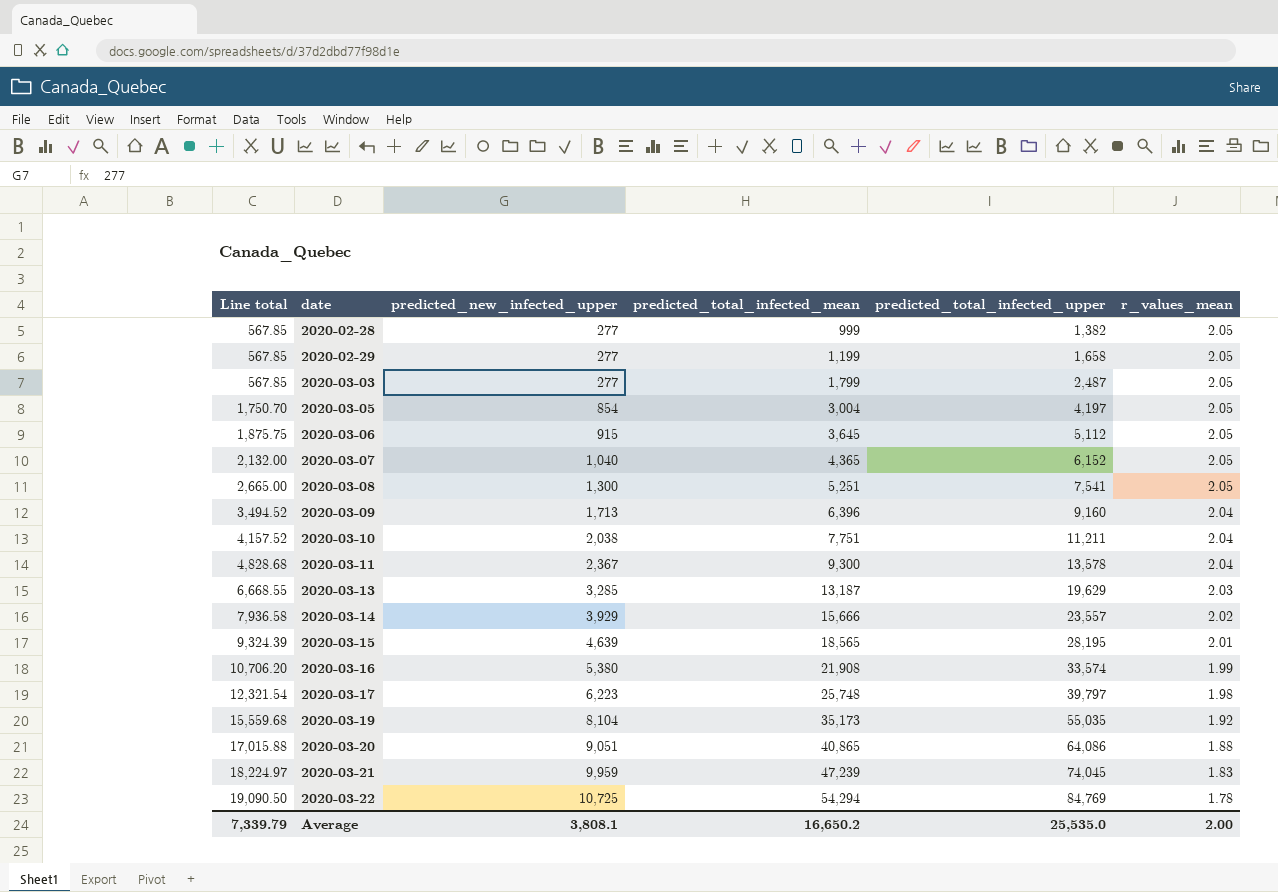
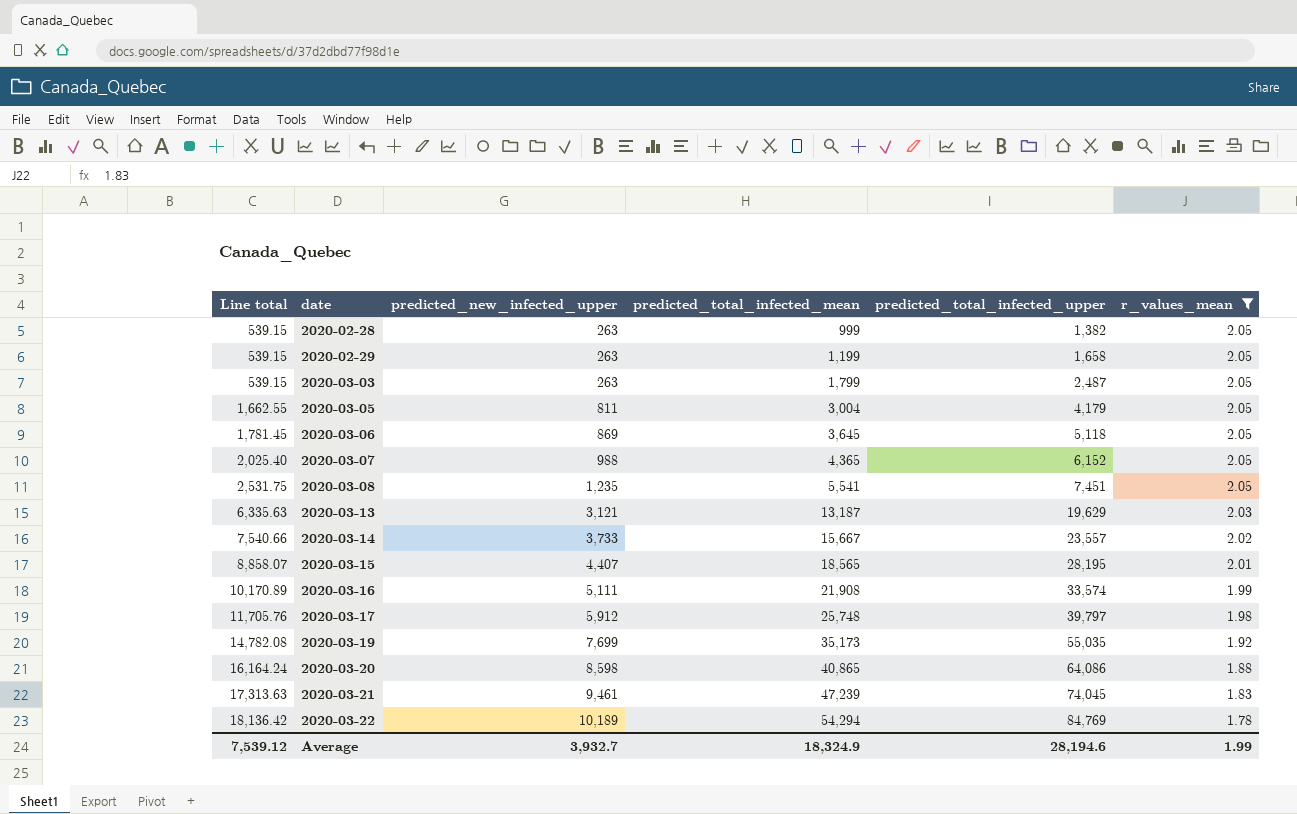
filter: none -> r_values_mean != 2.04
2020-02-28 | Line total: 567.85 -> 539.15
2020-02-28 | predicted_new_infected_upper: 277 -> 263
2020-02-29 | Line total: 567.85 -> 539.15
2020-02-29 | predicted_new_infected_upper: 277 -> 263
2020-03-03 | Line total: 567.85 -> 539.15
2020-03-03 | predicted_new_infected_upper: 277 -> 263
2020-03-05 | Line total: 1,750.70 -> 1,662.55
2020-03-05 | predicted_new_infected_upper: 854 -> 811
2020-03-05 | predicted_total_infected_upper: 4,197 -> 4,179
2020-03-06 | Line total: 1,875.75 -> 1,781.45
2020-03-06 | predicted_new_infected_upper: 915 -> 869
2020-03-06 | predicted_total_infected_upper: 5,112 -> 5,118
2020-03-07 | Line total: 2,132.00 -> 2,025.40
2020-03-07 | predicted_new_infected_upper: 1,040 -> 988
2020-03-08 | Line total: 2,665.00 -> 2,531.75
2020-03-08 | predicted_new_infected_upper: 1,300 -> 1,235
2020-03-08 | predicted_total_infected_mean: 5,251 -> 5,541
2020-03-08 | predicted_total_infected_upper: 7,541 -> 7,451
2020-03-13 | Line total: 6,668.55 -> 6,335.63
2020-03-13 | predicted_new_infected_upper: 3,285 -> 3,121
2020-03-14 | Line total: 7,936.58 -> 7,540.66
2020-03-14 | predicted_new_infected_upper: 3,929 -> 3,733
2020-03-14 | predicted_total_infected_mean: 15,666 -> 15,667
2020-03-15 | Line total: 9,324.39 -> 8,858.07
2020-03-15 | predicted_new_infected_upper: 4,639 -> 4,407
2020-03-16 | Line total: 10,706.20 -> 10,170.89
2020-03-16 | predicted_new_infected_upper: 5,380 -> 5,111
2020-03-17 | Line total: 12,321.54 -> 11,705.76
2020-03-17 | predicted_new_infected_upper: 6,223 -> 5,912
2020-03-19 | Line total: 15,559.68 -> 14,782.08
2020-03-19 | predicted_new_infected_upper: 8,104 -> 7,699
2020-03-20 | Line total: 17,015.88 -> 16,164.24
2020-03-20 | predicted_new_infected_upper: 9,051 -> 8,598
2020-03-21 | Line total: 18,224.97 -> 17,313.63
2020-03-21 | predicted_new_infected_upper: 9,959 -> 9,461
2020-03-22 | Line total: 19,090.50 -> 18,136.42
2020-03-22 | predicted_new_infected_upper: 10,725 -> 10,189
Average | Line total: 7,339.79 -> 7,539.12
Average | predicted_new_infected_upper: 3,808.1 -> 3,932.7
Average | predicted_total_infected_mean: 16,650.2 -> 18,324.9
Average | predicted_total_infected_upper: 25,535.0 -> 28,194.6
Average | r_values_mean: 2.00 -> 1.99

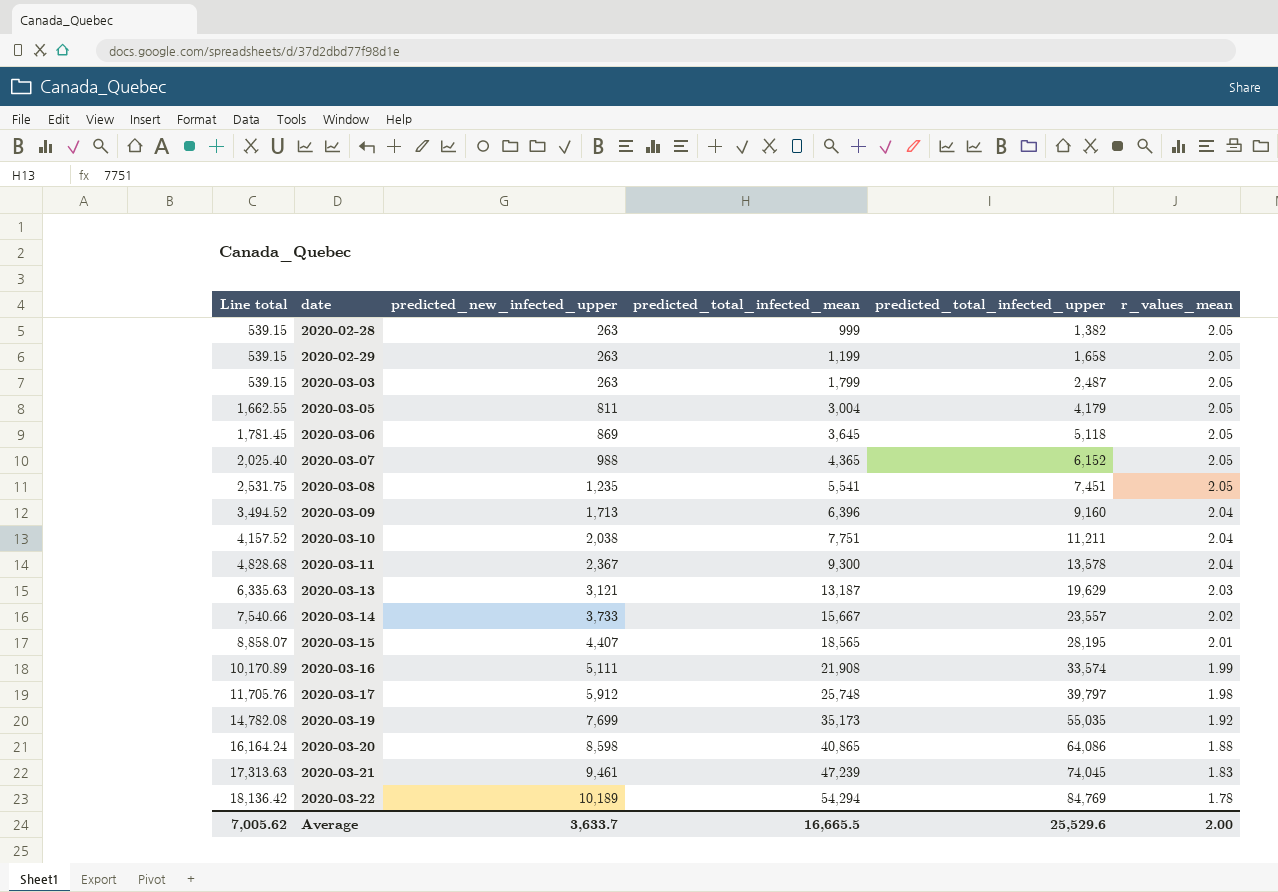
filter: r_values_mean != 2.04 -> none
Average | Line total: 7,539.12 -> 7,005.62
Average | predicted_new_infected_upper: 3,932.7 -> 3,633.7
Average | predicted_total_infected_mean: 18,324.9 -> 16,665.5
Average | predicted_total_infected_upper: 28,194.6 -> 25,529.6
Average | r_values_mean: 1.99 -> 2.00

